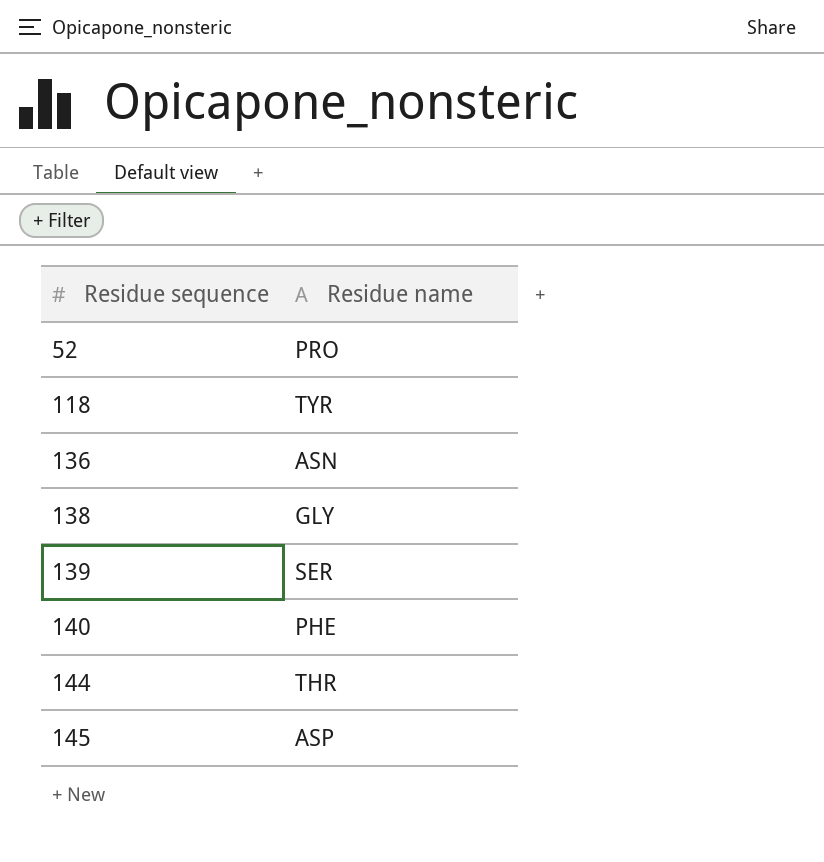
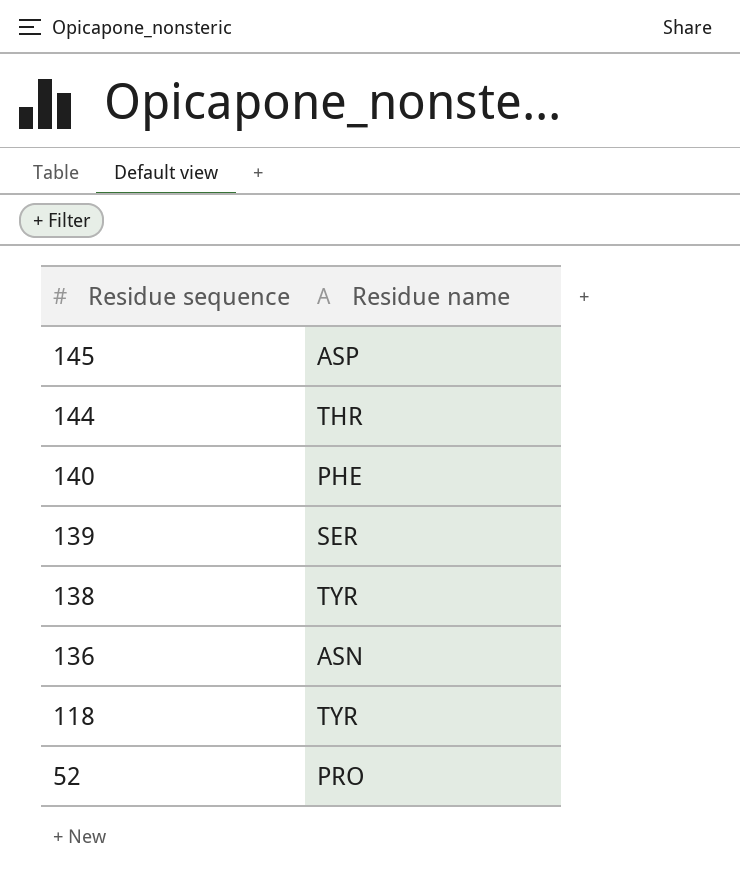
row order: Residue sequence ascending -> Residue sequence descending
138 | Residue name: GLY -> TYR

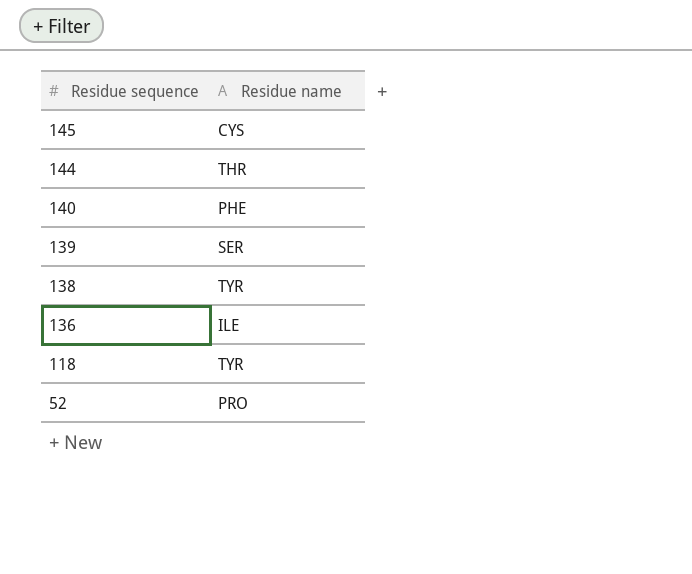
145 | Residue name: ASP -> CYS
136 | Residue name: ASN -> ILE

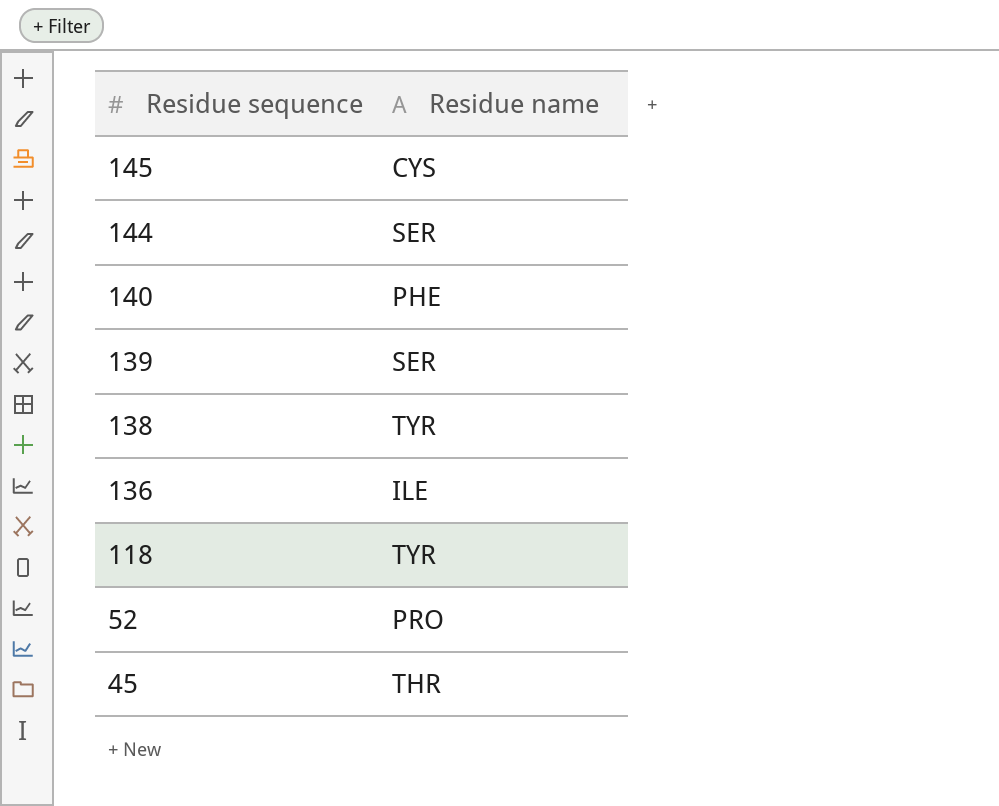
144 | Residue name: THR -> SER
row 45: none -> THR

